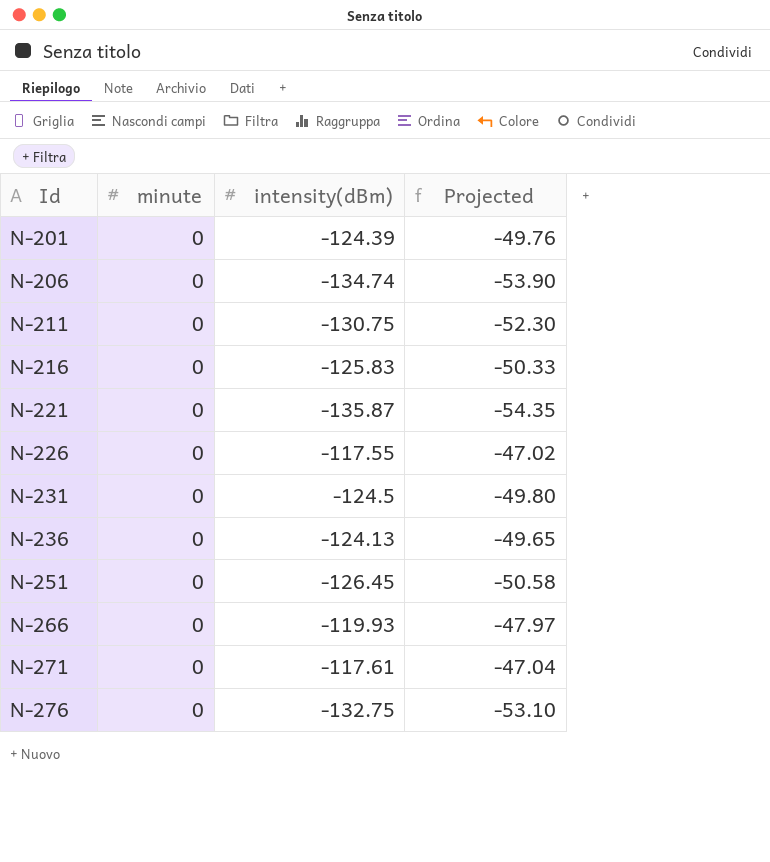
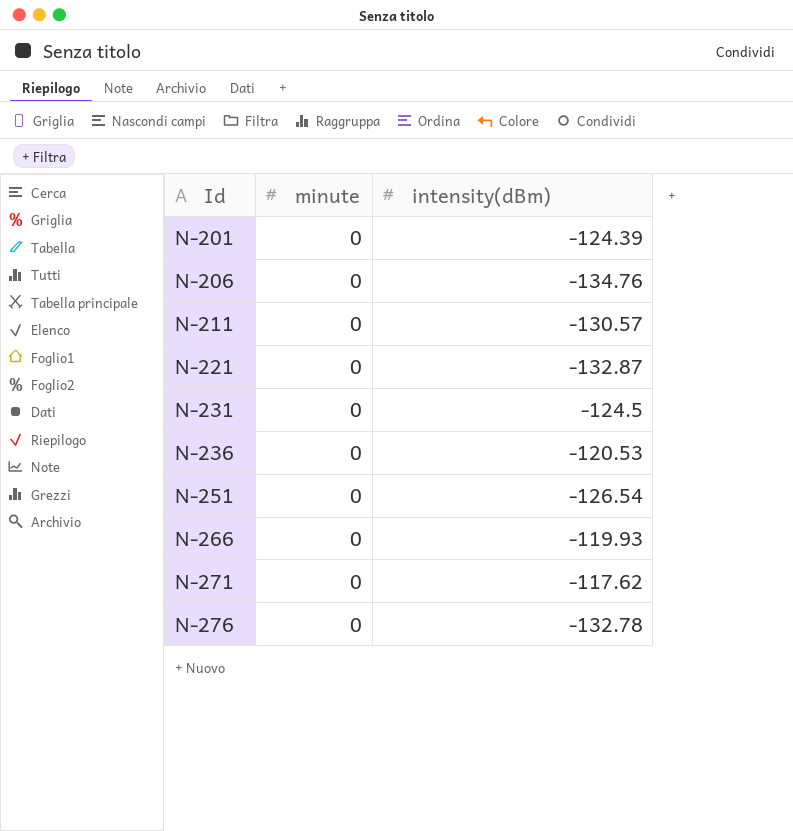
column Projected | formula: [intensity(dBm)] * 0.4 -> none
row N-216: 0 | -125.83 | -50.33 -> none
row N-226: 0 | -117.55 | -47.02 -> none
N-206 | intensity(dBm): -134.74 -> -134.76
N-211 | intensity(dBm): -130.75 -> -130.57
N-221 | intensity(dBm): -135.87 -> -132.87
N-236 | intensity(dBm): -124.13 -> -120.53
N-251 | intensity(dBm): -126.45 -> -126.54
N-271 | intensity(dBm): -117.61 -> -117.62
N-276 | intensity(dBm): -132.75 -> -132.78

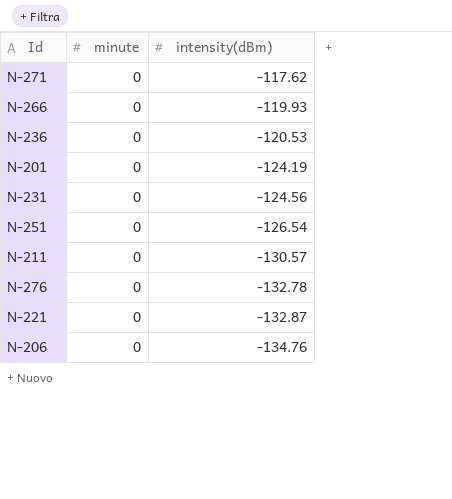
row order: Id ascending -> intensity(dBm) descending
N-201 | intensity(dBm): -124.39 -> -124.19
N-231 | intensity(dBm): -124.5 -> -124.56

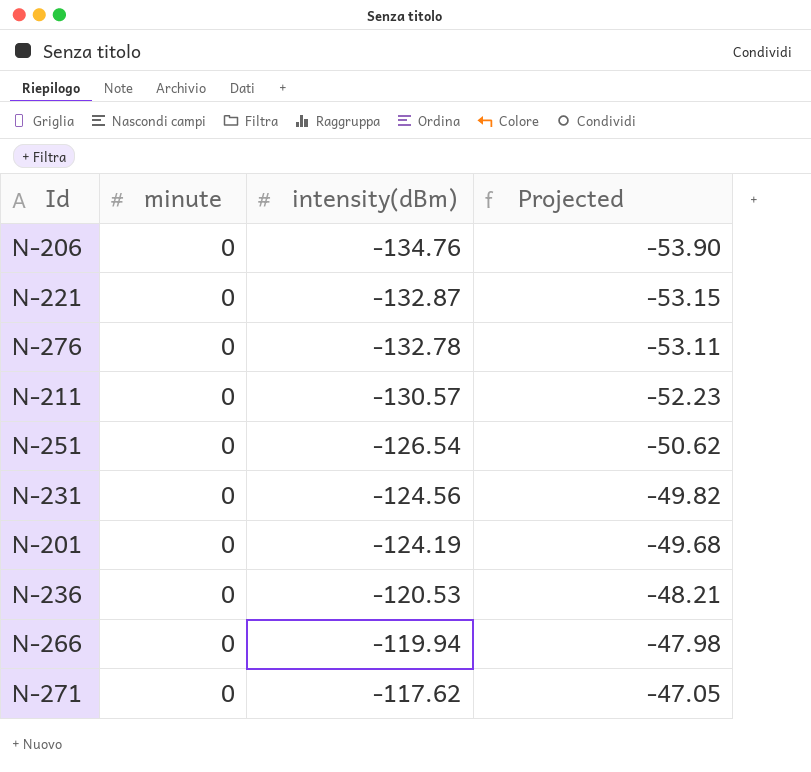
row order: intensity(dBm) descending -> intensity(dBm) ascending
column Projected | formula: none -> [intensity(dBm)] * 0.4
N-266 | intensity(dBm): -119.93 -> -119.94

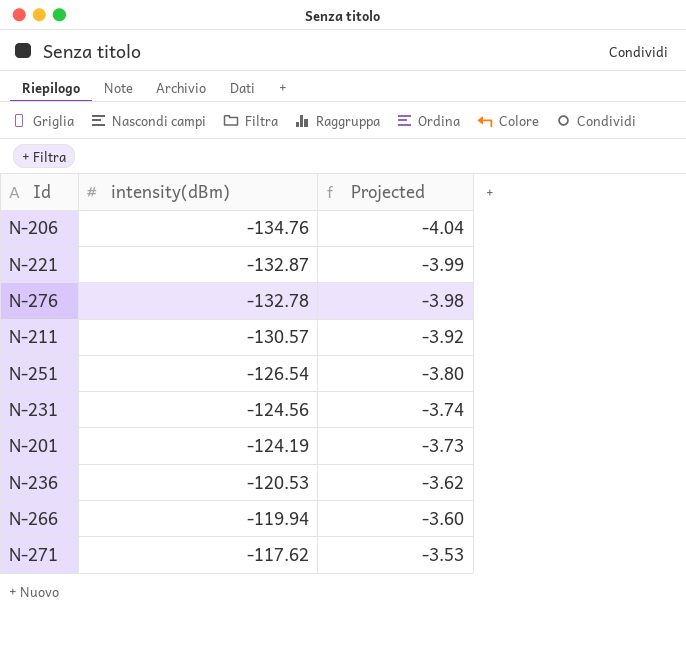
column minute | position: 2 -> none
column Projected | formula: [intensity(dBm)] * 0.4 -> [intensity(dBm)] * 0.03

